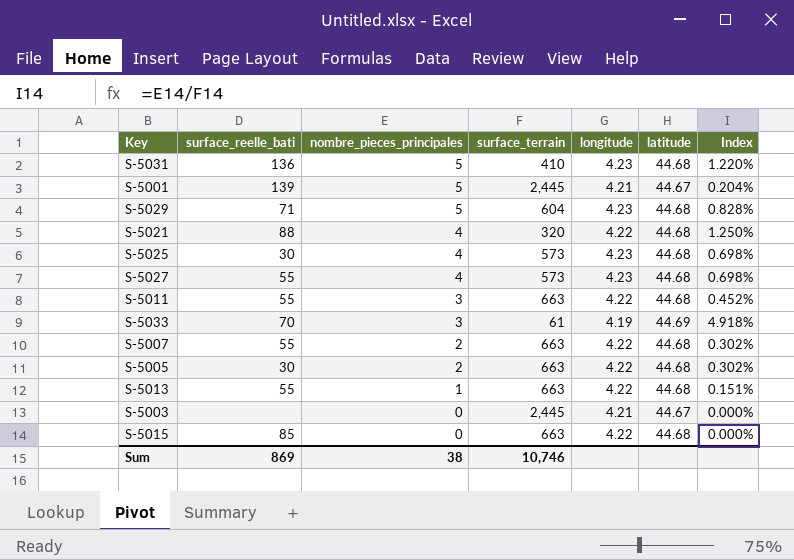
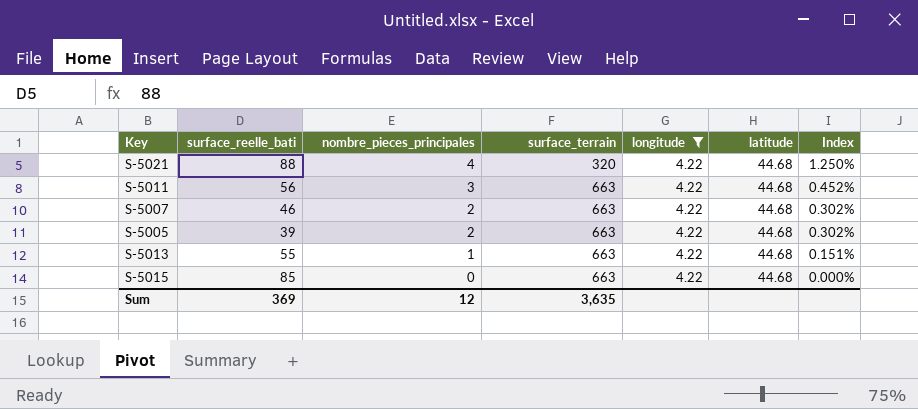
filter: none -> longitude = 4.22
S-5011 | surface_reelle_bati: 55 -> 56
S-5007 | surface_reelle_bati: 55 -> 46
S-5005 | surface_reelle_bati: 30 -> 39
Sum | surface_reelle_bati: 869 -> 369
Sum | nombre_pieces_principales: 38 -> 12
Sum | surface_terrain: 10,746 -> 3,635

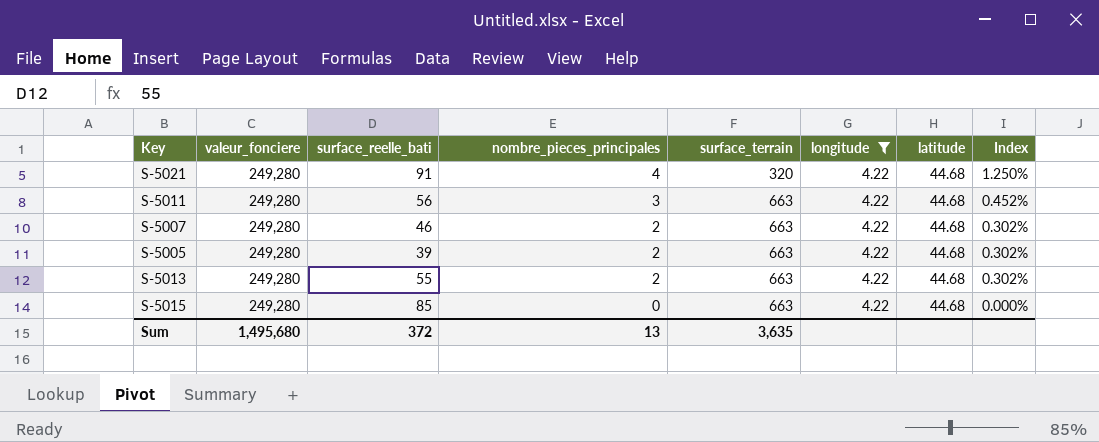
column valeur_fonciere | position: none -> 2
S-5021 | surface_reelle_bati: 88 -> 91
S-5013 | nombre_pieces_principales: 1 -> 2
S-5013 | Index: 0.151% -> 0.302%
Sum | surface_reelle_bati: 369 -> 372
Sum | nombre_pieces_principales: 12 -> 13

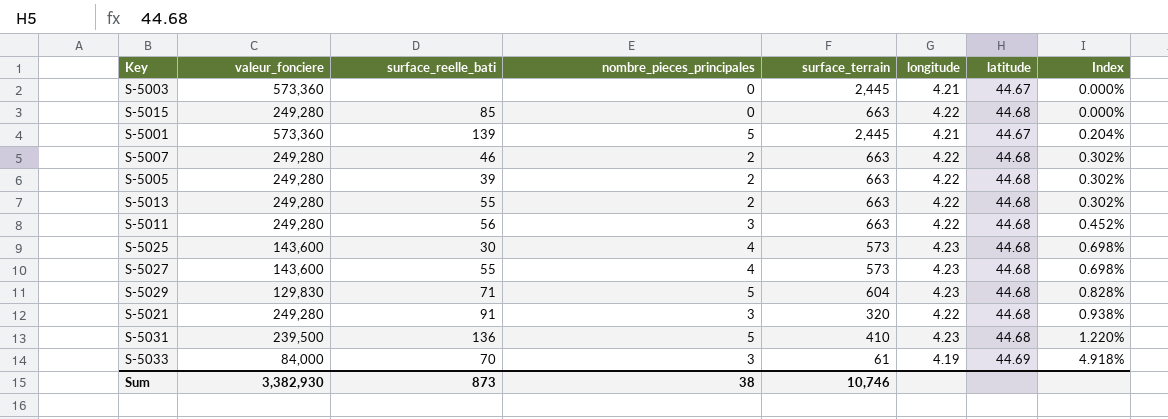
filter: longitude = 4.22 -> none
row order: nombre_pieces_principales descending -> Index ascending
S-5021 | nombre_pieces_principales: 4 -> 3
S-5021 | Index: 1.250% -> 0.938%
Sum | valeur_fonciere: 1,495,680 -> 3,382,930
Sum | surface_reelle_bati: 372 -> 873
Sum | nombre_pieces_principales: 13 -> 38
Sum | surface_terrain: 3,635 -> 10,746

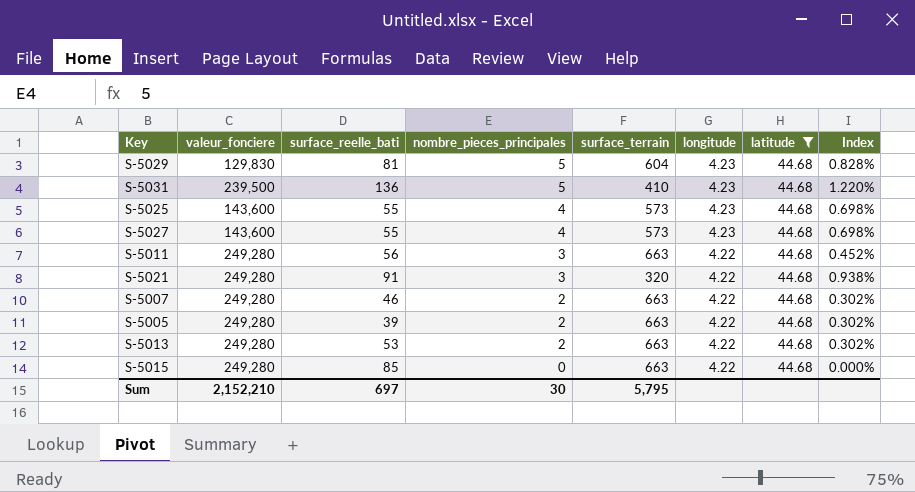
filter: none -> latitude = 44.68
row order: Index ascending -> nombre_pieces_principales descending
S-5029 | surface_reelle_bati: 71 -> 81
S-5025 | surface_reelle_bati: 30 -> 55
S-5013 | surface_reelle_bati: 55 -> 53
Sum | valeur_fonciere: 3,382,930 -> 2,152,210
Sum | surface_reelle_bati: 873 -> 697
Sum | nombre_pieces_principales: 38 -> 30
Sum | surface_terrain: 10,746 -> 5,795

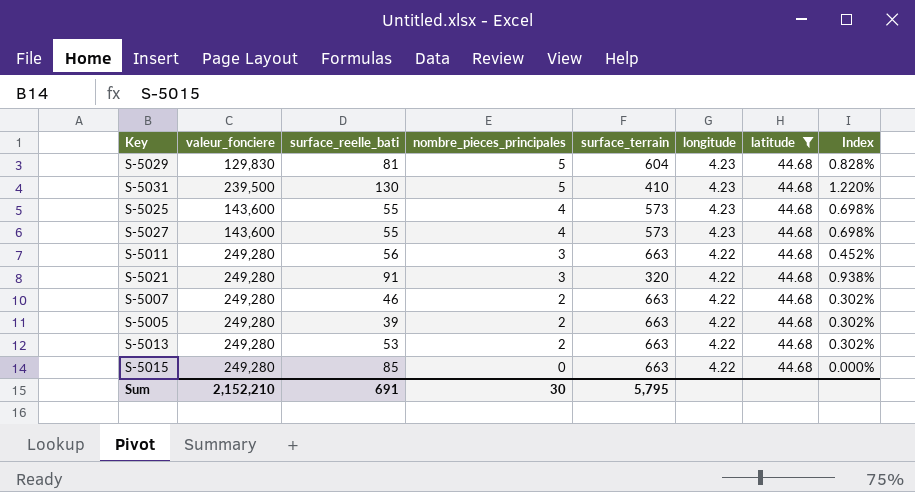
S-5031 | surface_reelle_bati: 136 -> 130
Sum | surface_reelle_bati: 697 -> 691

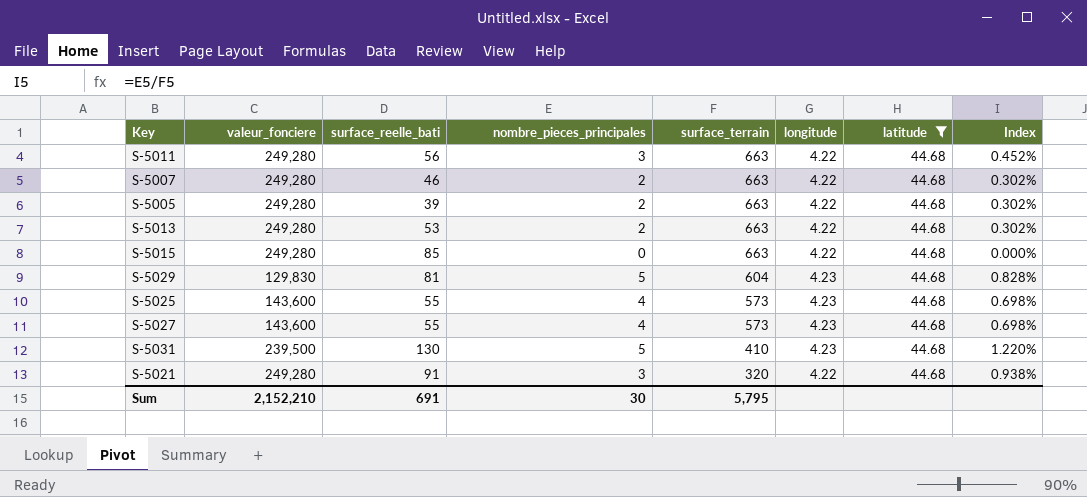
row order: nombre_pieces_principales descending -> surface_terrain descending

